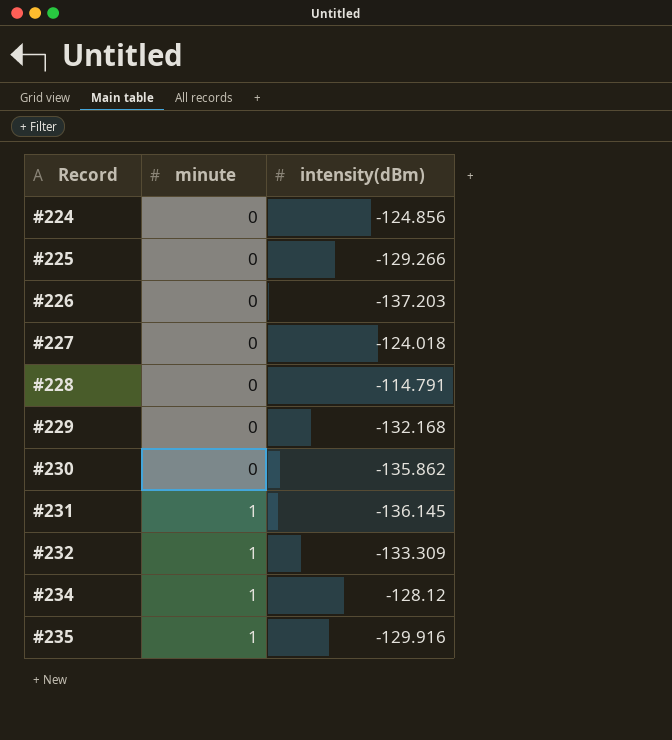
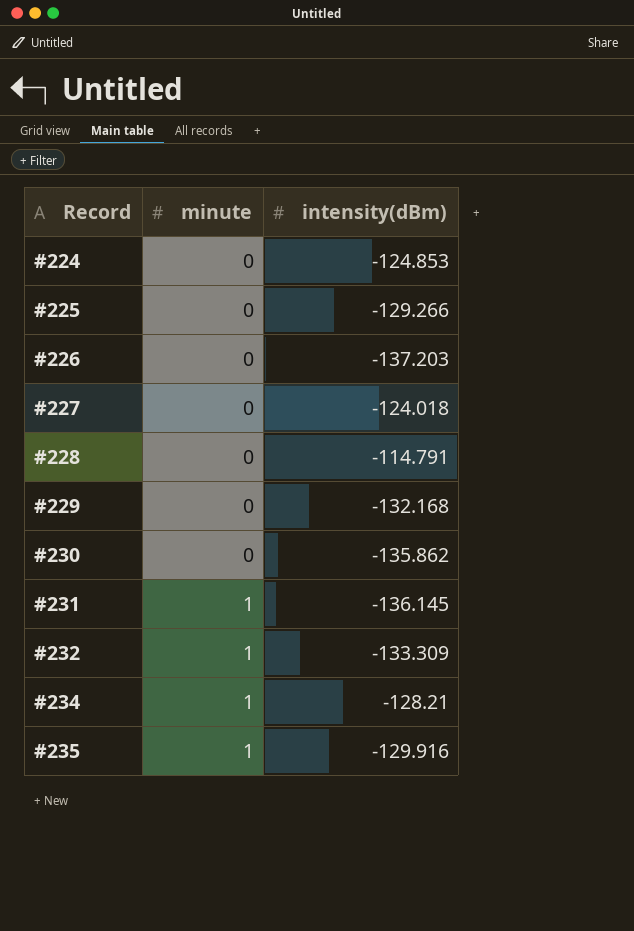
#224 | intensity(dBm): -124.856 -> -124.853
#234 | intensity(dBm): -128.12 -> -128.21

